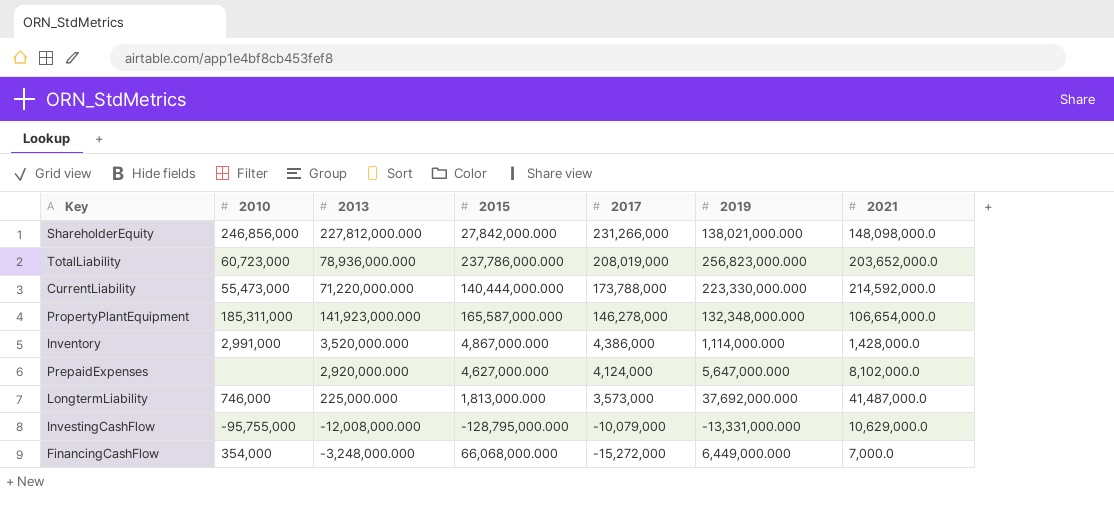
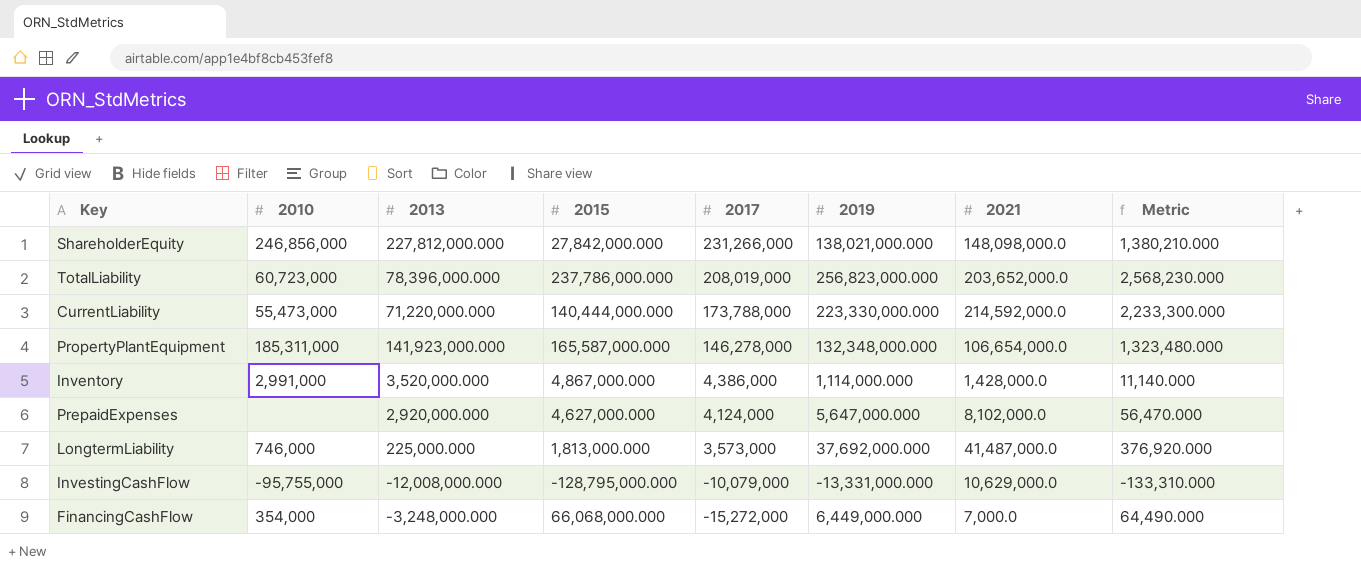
column Metric | formula: none -> [2019] * 0.01
TotalLiability | 2013: 78,936,000.000 -> 78,396,000.000

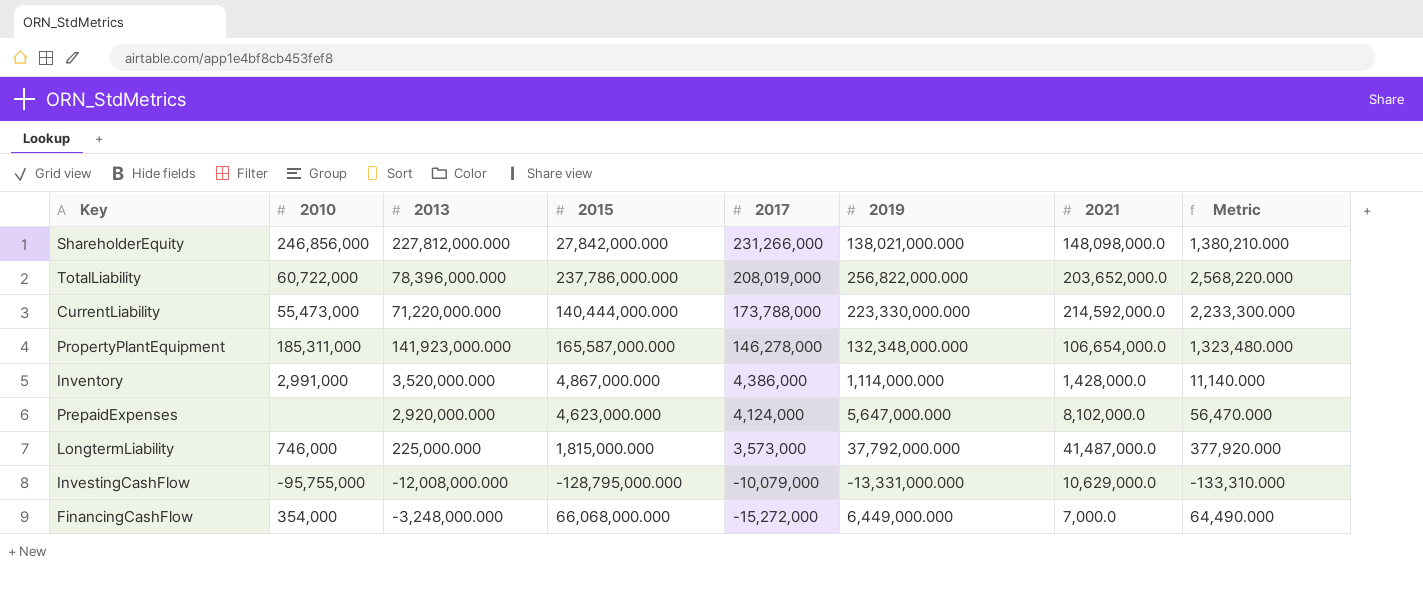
TotalLiability | 2010: 60,723,000 -> 60,722,000
TotalLiability | 2019: 256,823,000.000 -> 256,822,000.000
TotalLiability | Metric: 2,568,230.000 -> 2,568,220.000
PrepaidExpenses | 2015: 4,627,000.000 -> 4,623,000.000
LongtermLiability | 2015: 1,813,000.000 -> 1,815,000.000
LongtermLiability | 2019: 37,692,000.000 -> 37,792,000.000
LongtermLiability | Metric: 376,920.000 -> 377,920.000

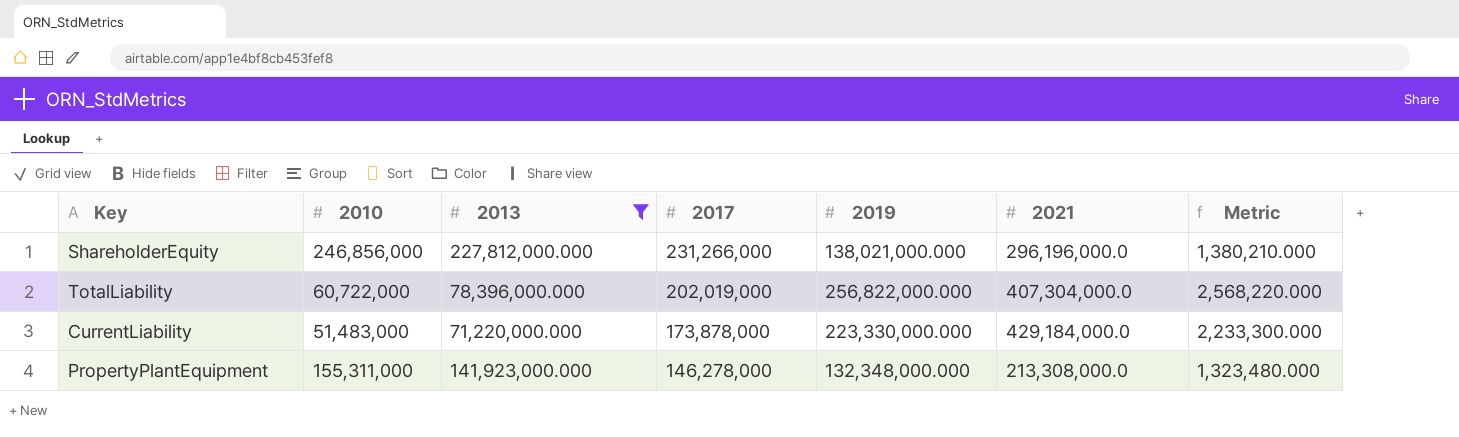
filter: none -> 2013 >= 71,220,000.000
column 2015 | position: 4 -> none
ShareholderEquity | 2021: 148,098,000.0 -> 296,196,000.0
TotalLiability | 2017: 208,019,000 -> 202,019,000
TotalLiability | 2021: 203,652,000.0 -> 407,304,000.0
CurrentLiability | 2010: 55,473,000 -> 51,483,000
CurrentLiability | 2017: 173,788,000 -> 173,878,000
CurrentLiability | 2021: 214,592,000.0 -> 429,184,000.0
PropertyPlantEquipment | 2010: 185,311,000 -> 155,311,000
PropertyPlantEquipment | 2021: 106,654,000.0 -> 213,308,000.0

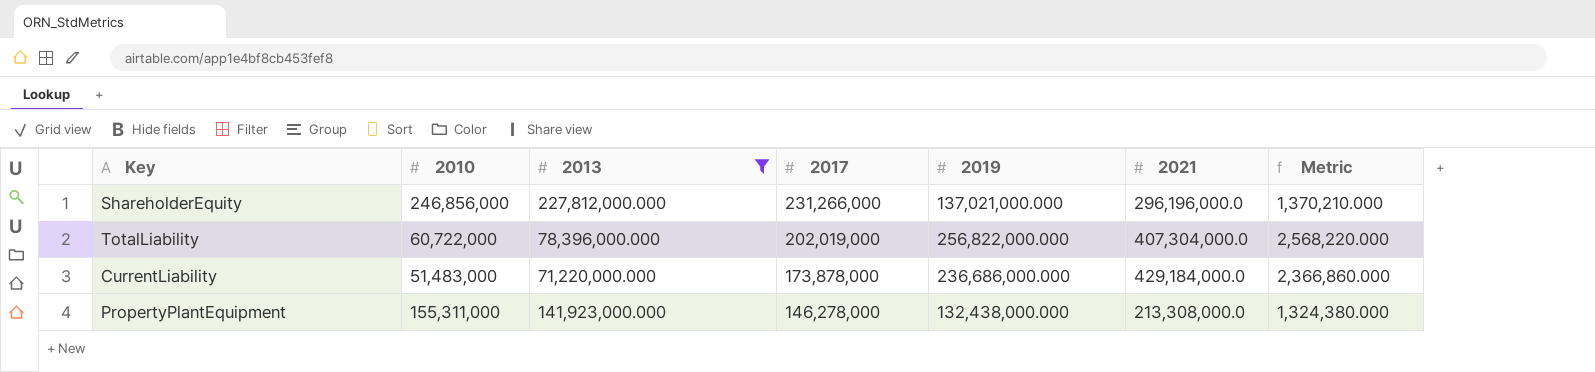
ShareholderEquity | 2019: 138,021,000.000 -> 137,021,000.000
ShareholderEquity | Metric: 1,380,210.000 -> 1,370,210.000
CurrentLiability | 2019: 223,330,000.000 -> 236,686,000.000
CurrentLiability | Metric: 2,233,300.000 -> 2,366,860.000
PropertyPlantEquipment | 2019: 132,348,000.000 -> 132,438,000.000
PropertyPlantEquipment | Metric: 1,323,480.000 -> 1,324,380.000

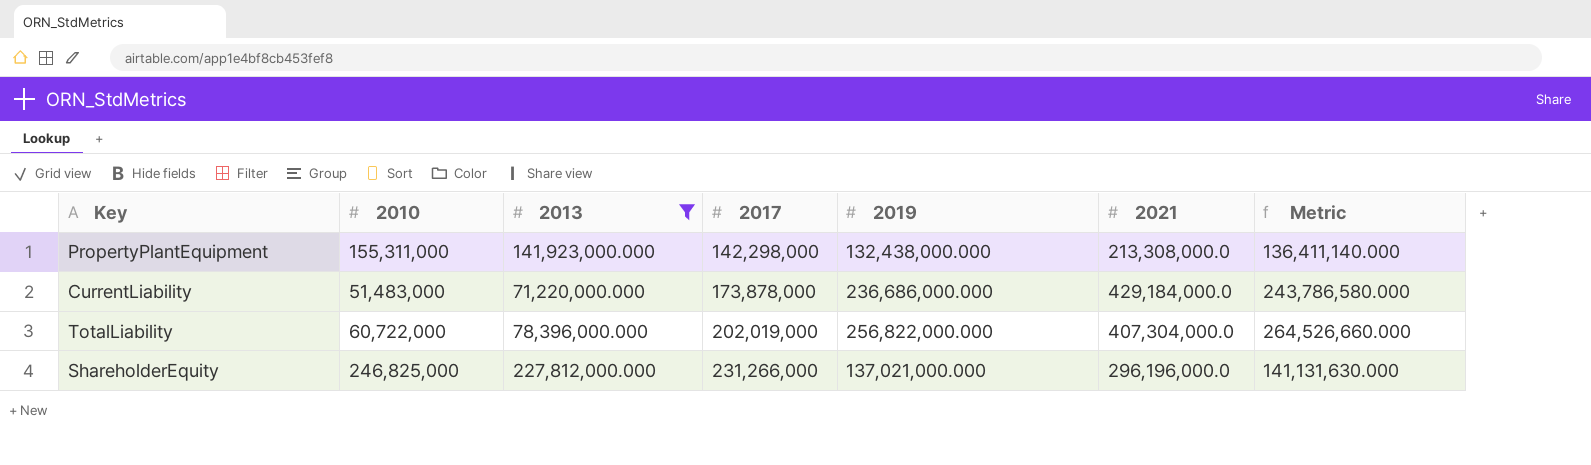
row order: 2017 descending -> 2017 ascending
column Metric | formula: [2019] * 0.01 -> [2019] * 1.03
PropertyPlantEquipment | 2017: 146,278,000 -> 142,298,000
ShareholderEquity | 2010: 246,856,000 -> 246,825,000

